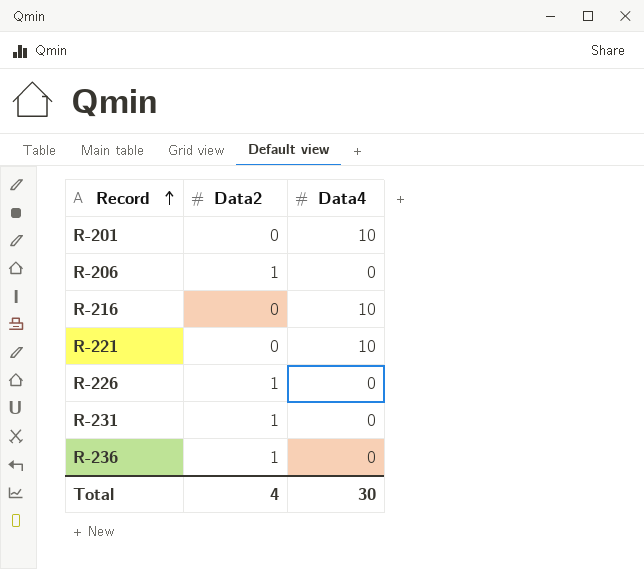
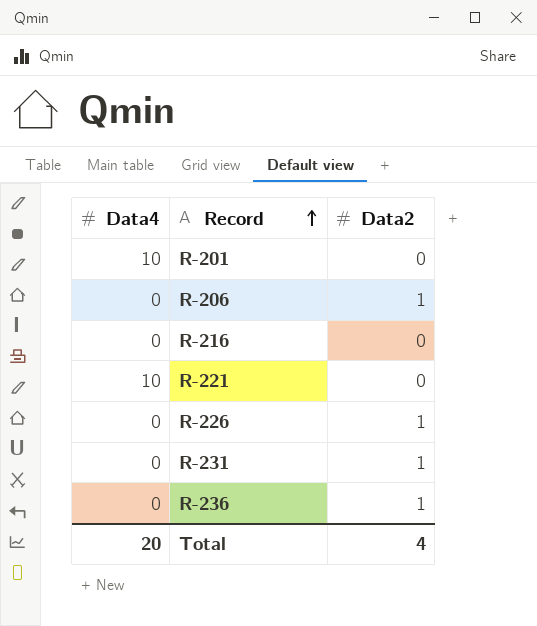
column Data4 | position: 3 -> 1
R-216 | Data4: 10 -> 0
Total | Data4: 30 -> 20

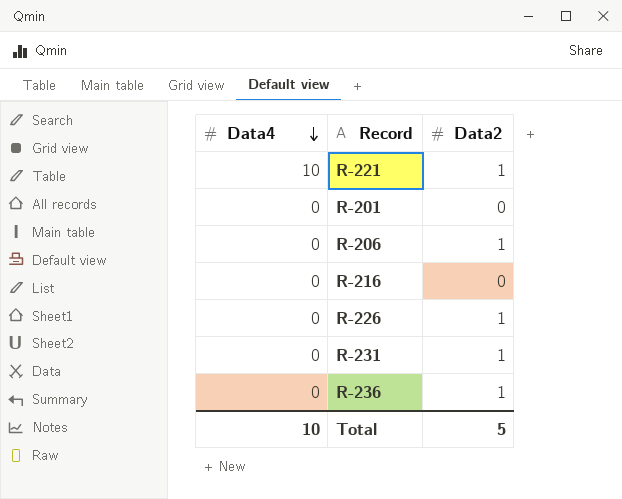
row order: Record ascending -> Data4 descending
R-221 | Data2: 0 -> 1
R-201 | Data4: 10 -> 0
Total | Data4: 20 -> 10
Total | Data2: 4 -> 5

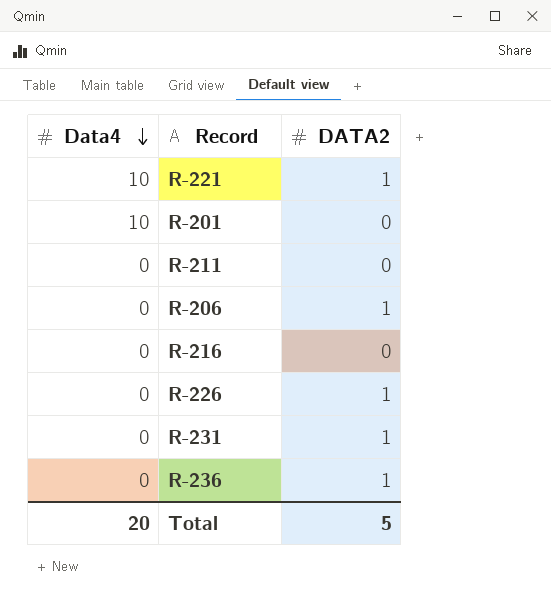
column name: Data2 -> DATA2
R-201 | Data4: 0 -> 10
row R-211: none -> 0 | 0
Total | Data4: 10 -> 20

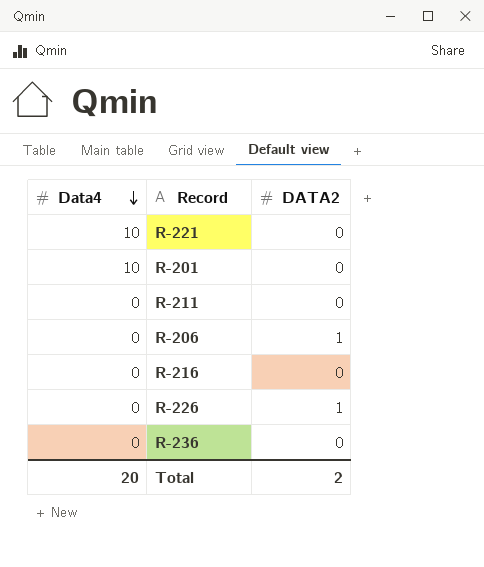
row R-231: 0 | 1 -> none
R-221 | DATA2: 1 -> 0
R-236 | DATA2: 1 -> 0
Total | DATA2: 5 -> 2

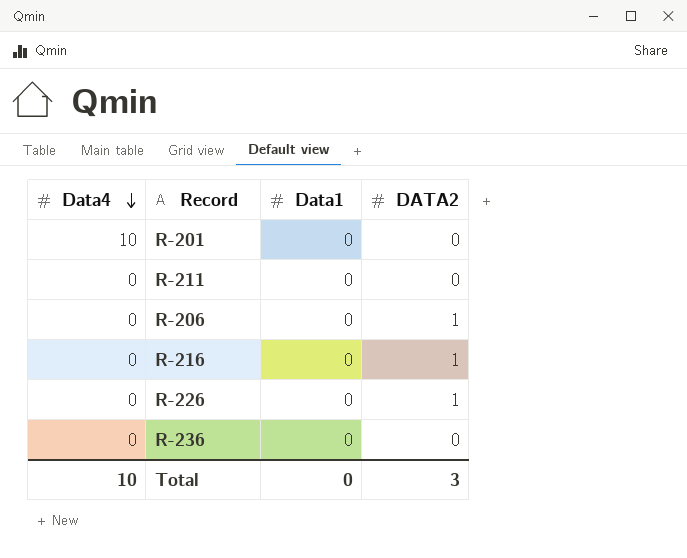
column Data1 | position: none -> 3
row R-221: 10 | 0 -> none
R-216 | DATA2: 0 -> 1
Total | Data4: 20 -> 10
Total | DATA2: 2 -> 3

